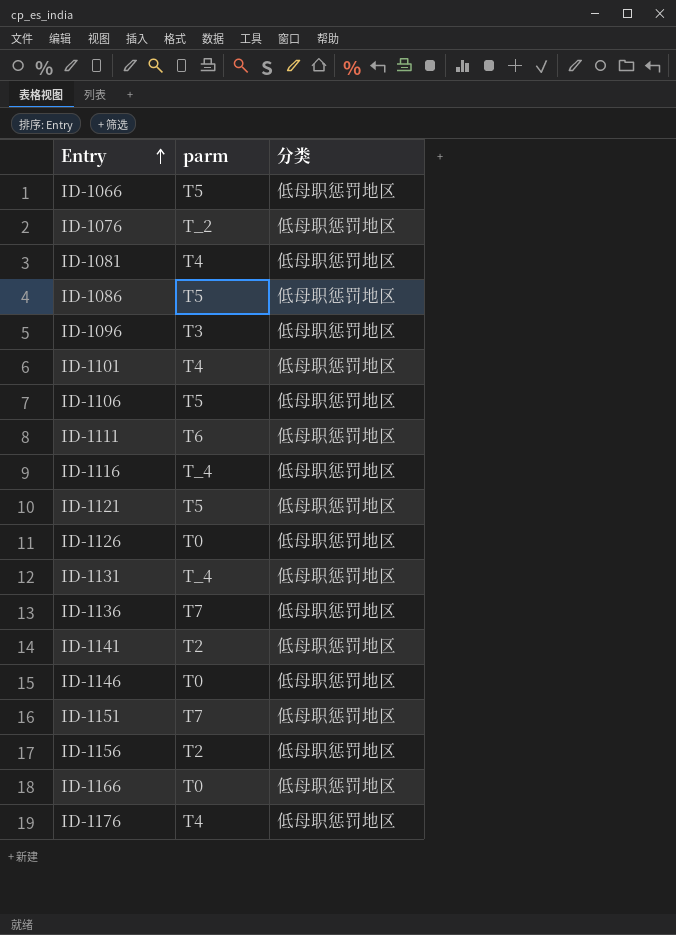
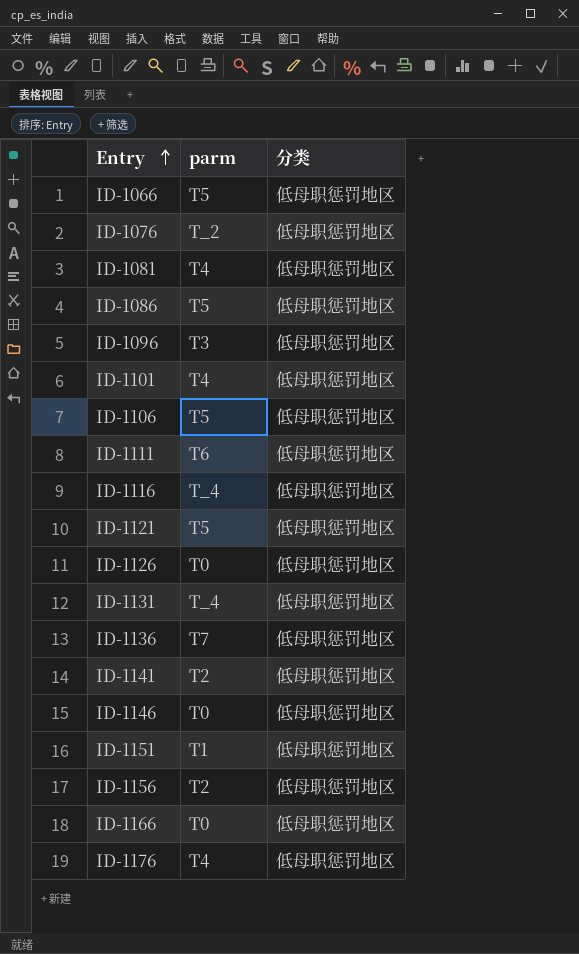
ID-1151 | parm: T7 -> T1

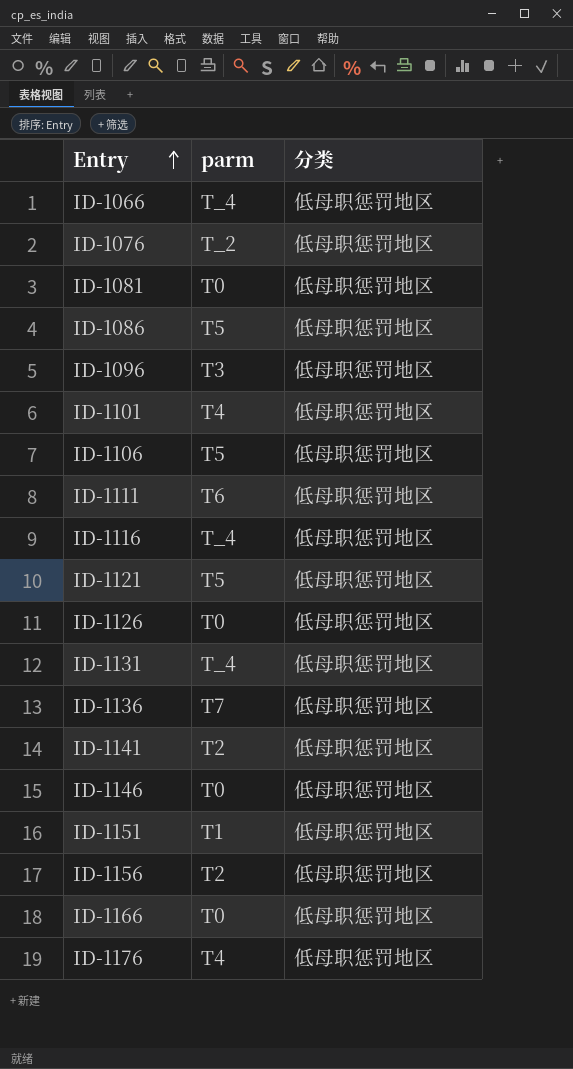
ID-1066 | parm: T5 -> T_4
ID-1081 | parm: T4 -> T0

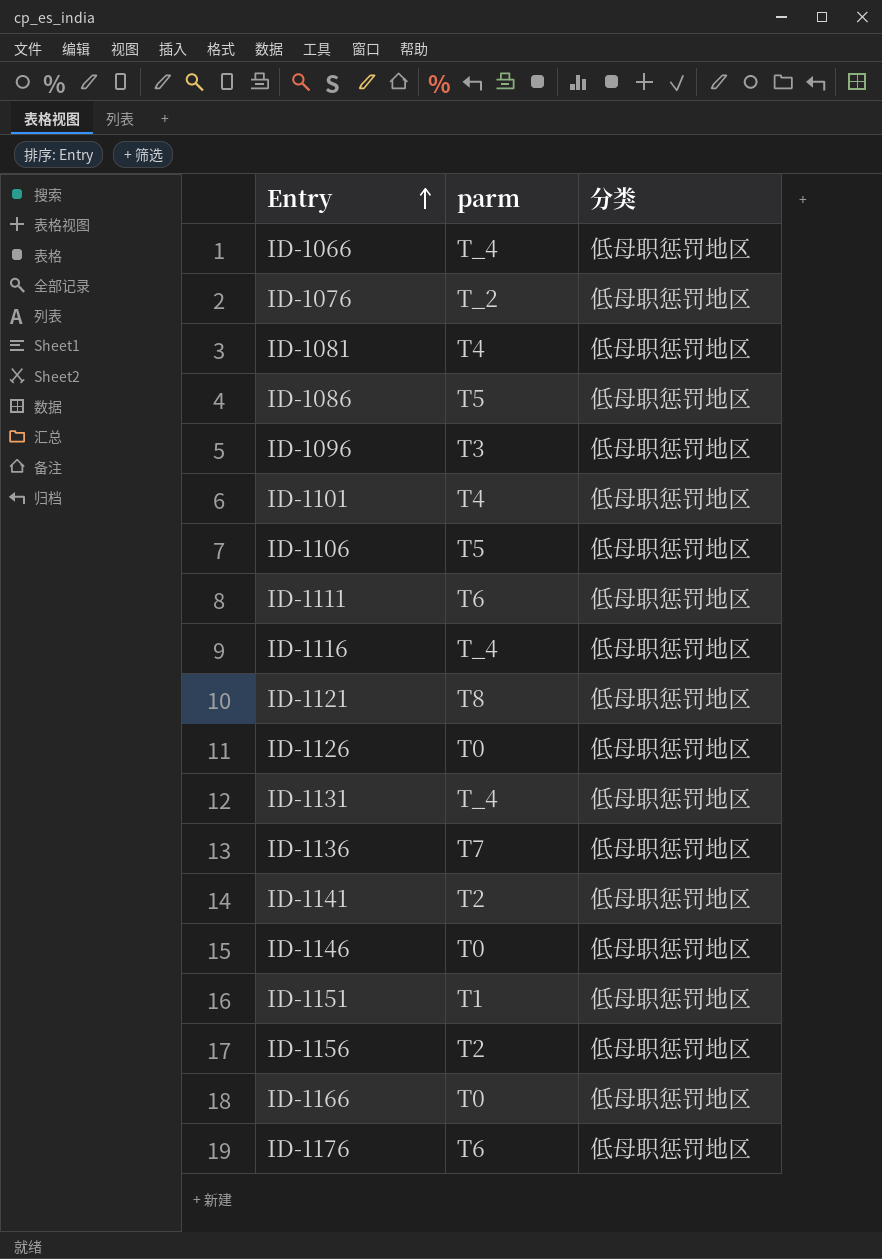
ID-1081 | parm: T0 -> T4
ID-1121 | parm: T5 -> T8
ID-1176 | parm: T4 -> T6

